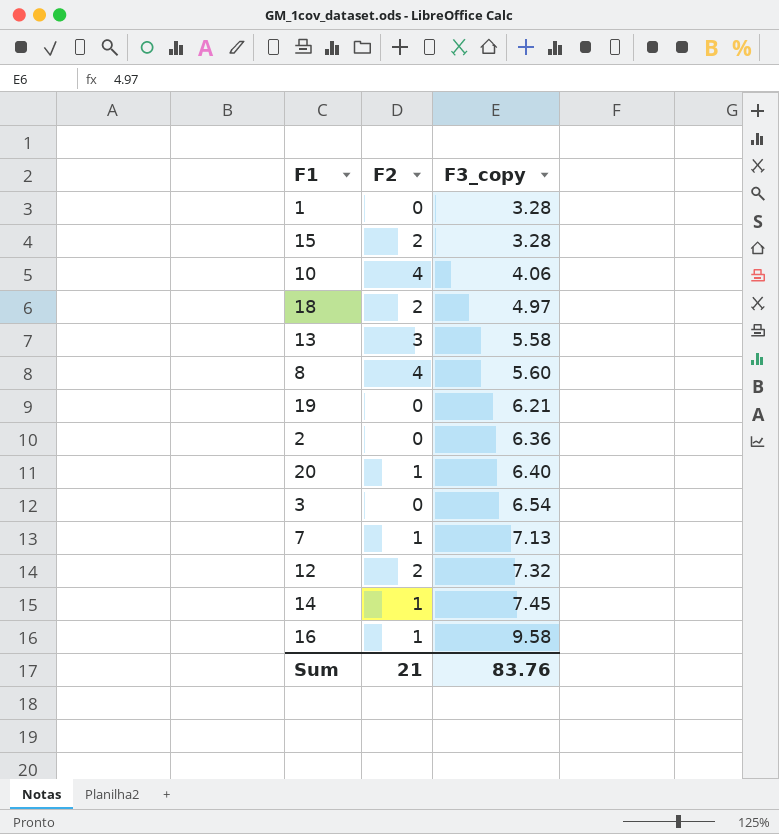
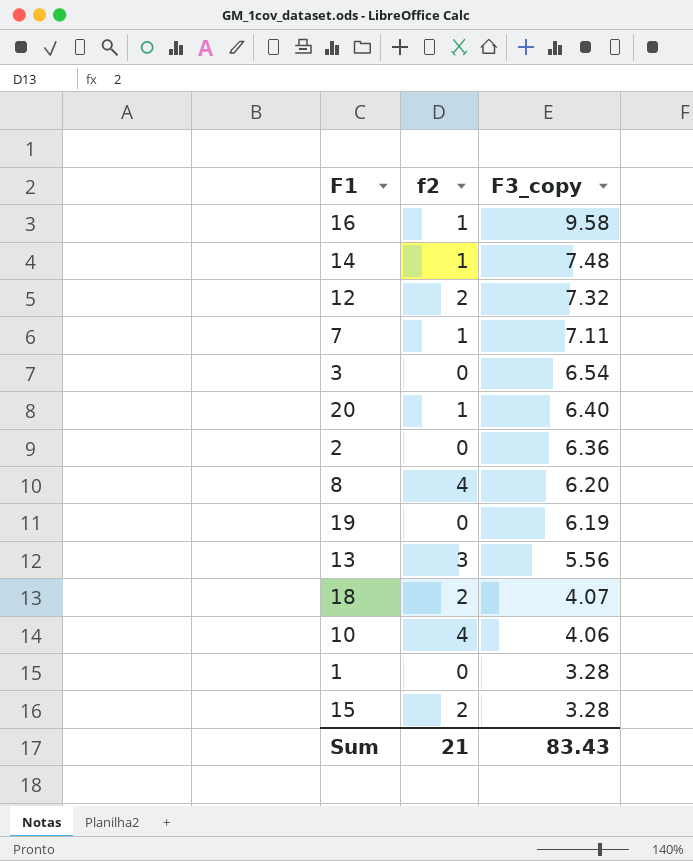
row order: F3_copy ascending -> F3_copy descending
column name: F2 -> f2
14 | F3_copy: 7.45 -> 7.48
7 | F3_copy: 7.13 -> 7.11
8 | F3_copy: 5.60 -> 6.20
19 | F3_copy: 6.21 -> 6.19
13 | F3_copy: 5.58 -> 5.56
18 | F3_copy: 4.97 -> 4.07
Sum | F3_copy: 83.76 -> 83.43

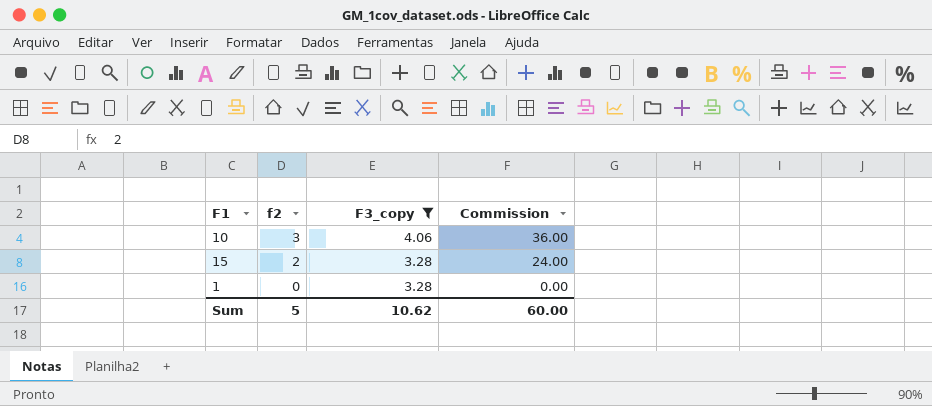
filter: none -> F3_copy <= 4.06
row order: F3_copy descending -> f2 descending
column Commission | formula: none -> [f2] * 12
10 | f2: 4 -> 3
Sum | f2: 21 -> 5
Sum | F3_copy: 83.43 -> 10.62

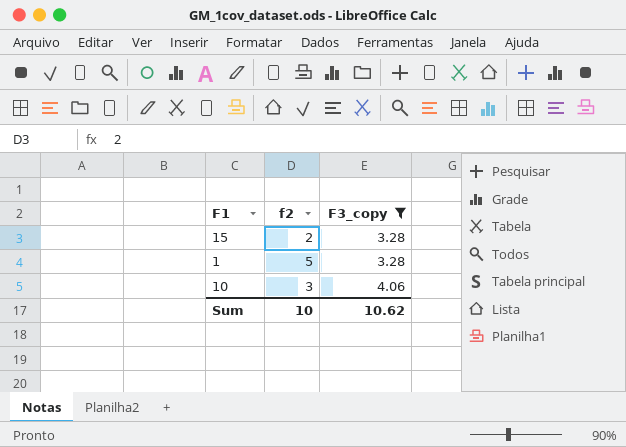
row order: f2 descending -> F3_copy ascending
column Commission | formula: [f2] * 12 -> none
1 | f2: 0 -> 5
Sum | f2: 5 -> 10

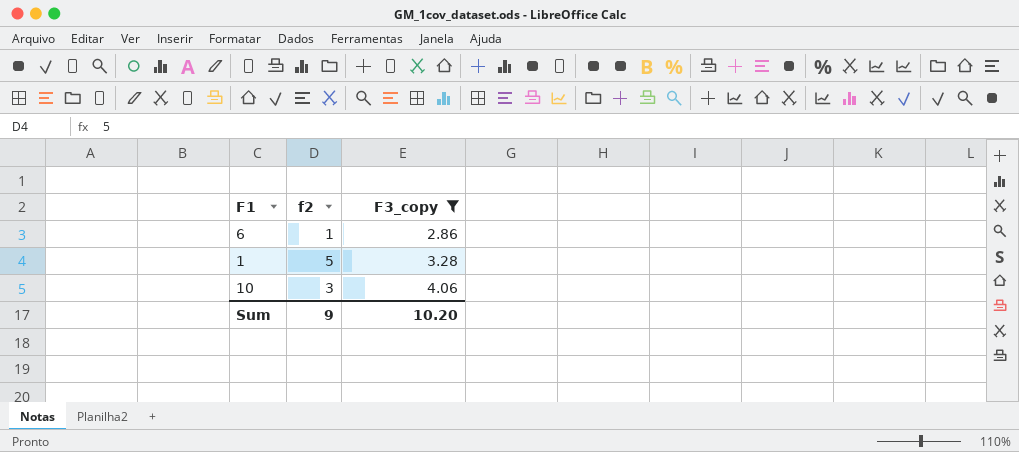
row 15: 2 | 3.28 -> none
row 6: none -> 1 | 2.86
Sum | f2: 10 -> 9
Sum | F3_copy: 10.62 -> 10.20

